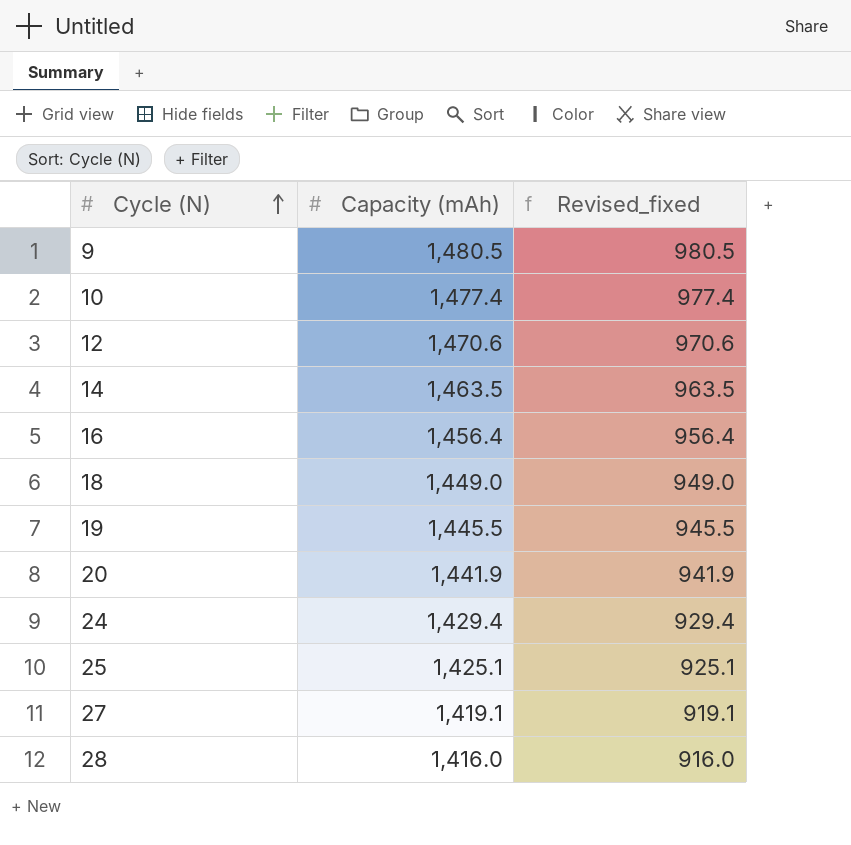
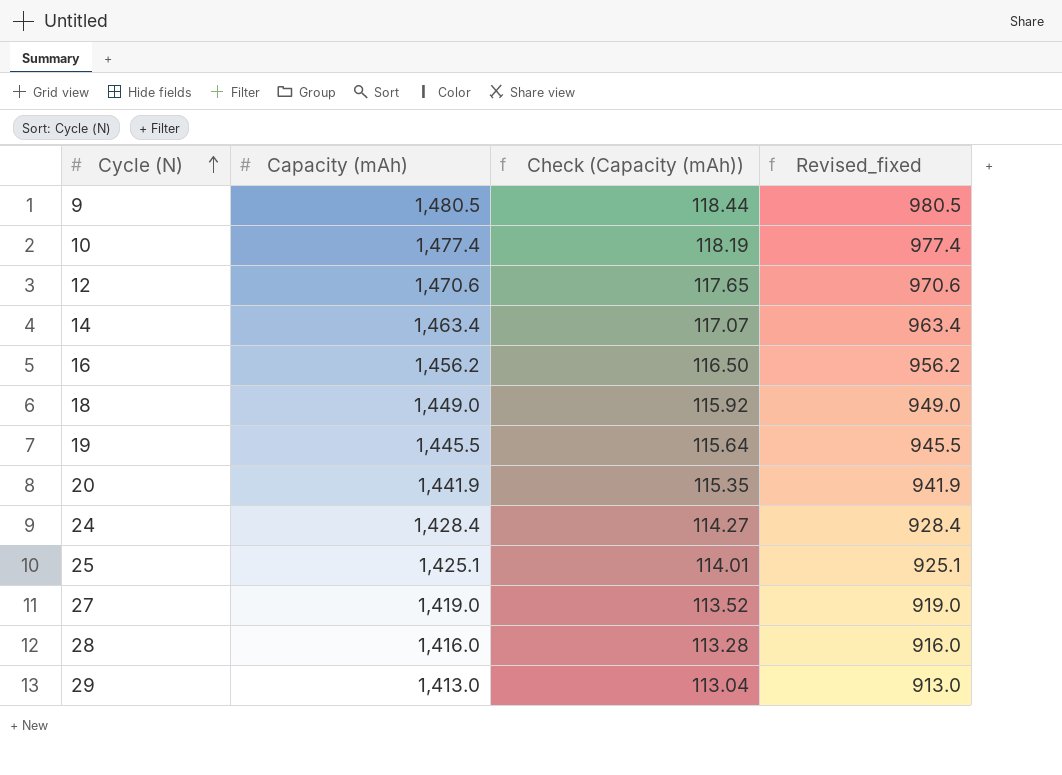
column Check (Capacity (mAh)) | formula: none -> [Capacity (mAh)] * 0.08
14 | Capacity (mAh): 1,463.5 -> 1,463.4
14 | Revised_fixed: 963.5 -> 963.4
16 | Capacity (mAh): 1,456.4 -> 1,456.2
16 | Revised_fixed: 956.4 -> 956.2
24 | Capacity (mAh): 1,429.4 -> 1,428.4
24 | Revised_fixed: 929.4 -> 928.4
27 | Capacity (mAh): 1,419.1 -> 1,419.0
27 | Revised_fixed: 919.1 -> 919.0
row 29: none -> 1,413.0 | 113.04 | 913.0

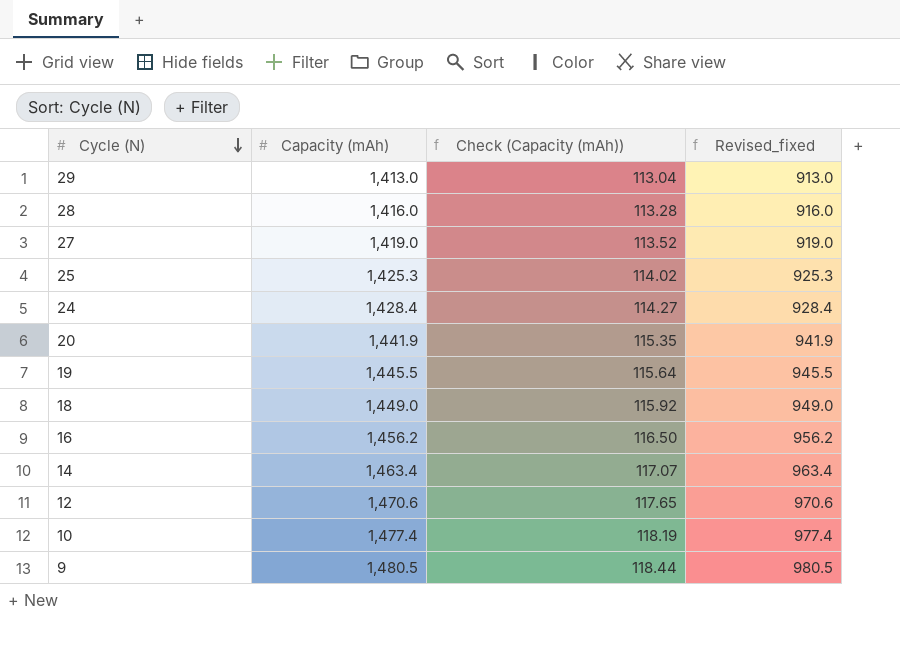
row order: Cycle (N) ascending -> Cycle (N) descending
25 | Capacity (mAh): 1,425.1 -> 1,425.3
25 | Check (Capacity (mAh)): 114.01 -> 114.02
25 | Revised_fixed: 925.1 -> 925.3

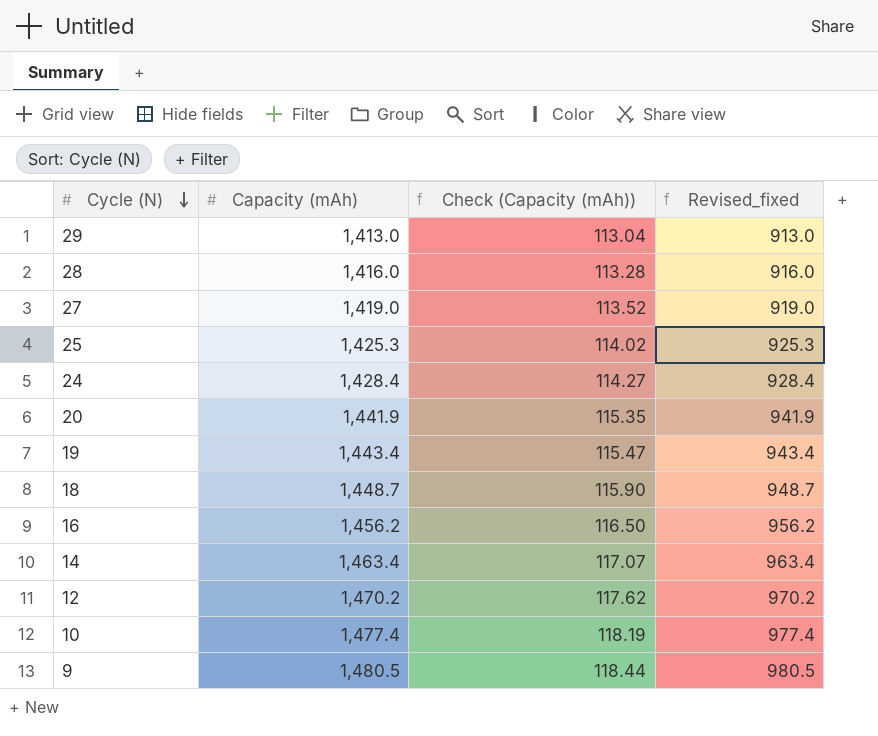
19 | Capacity (mAh): 1,445.5 -> 1,443.4
19 | Check (Capacity (mAh)): 115.64 -> 115.47
19 | Revised_fixed: 945.5 -> 943.4
18 | Capacity (mAh): 1,449.0 -> 1,448.7
18 | Check (Capacity (mAh)): 115.92 -> 115.90
18 | Revised_fixed: 949.0 -> 948.7
12 | Capacity (mAh): 1,470.6 -> 1,470.2
12 | Check (Capacity (mAh)): 117.65 -> 117.62
12 | Revised_fixed: 970.6 -> 970.2

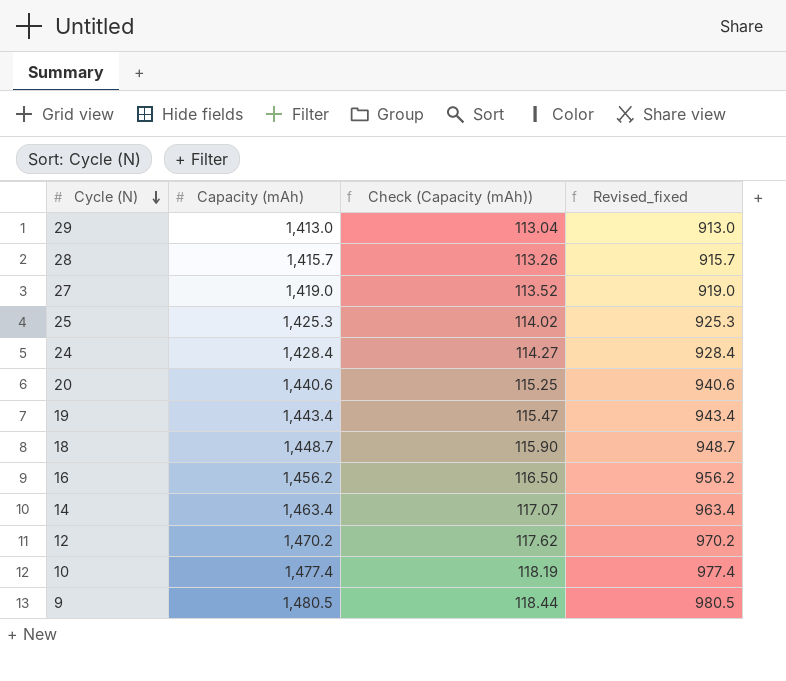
28 | Capacity (mAh): 1,416.0 -> 1,415.7
28 | Check (Capacity (mAh)): 113.28 -> 113.26
28 | Revised_fixed: 916.0 -> 915.7
20 | Capacity (mAh): 1,441.9 -> 1,440.6
20 | Check (Capacity (mAh)): 115.35 -> 115.25
20 | Revised_fixed: 941.9 -> 940.6

